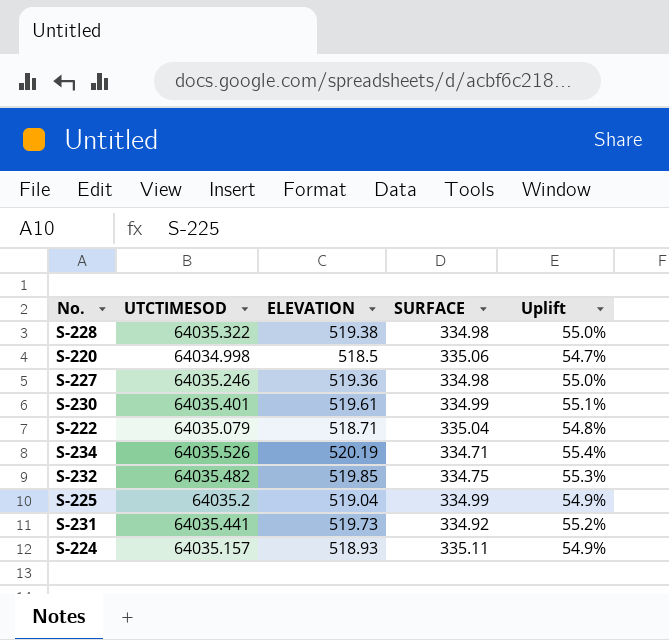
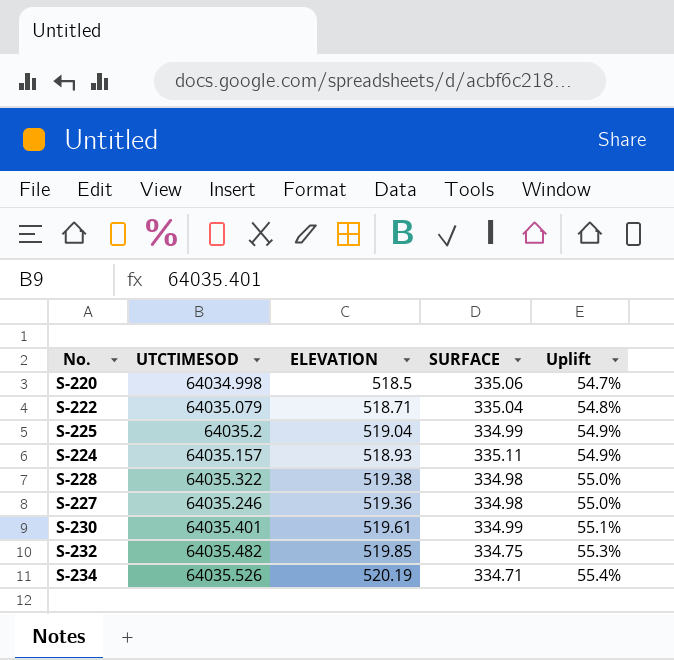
row order: none -> Uplift ascending
row S-231: 64035.441 | 519.73 | 334.92 | 55.2% -> none

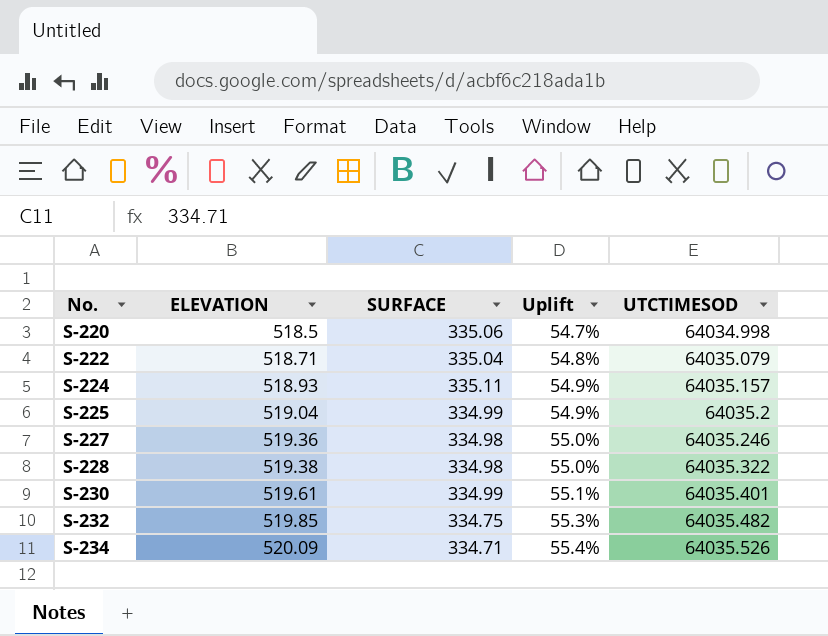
row order: Uplift ascending -> No. ascending
column UTCTIMESOD | position: 2 -> 5
S-234 | ELEVATION: 520.19 -> 520.09

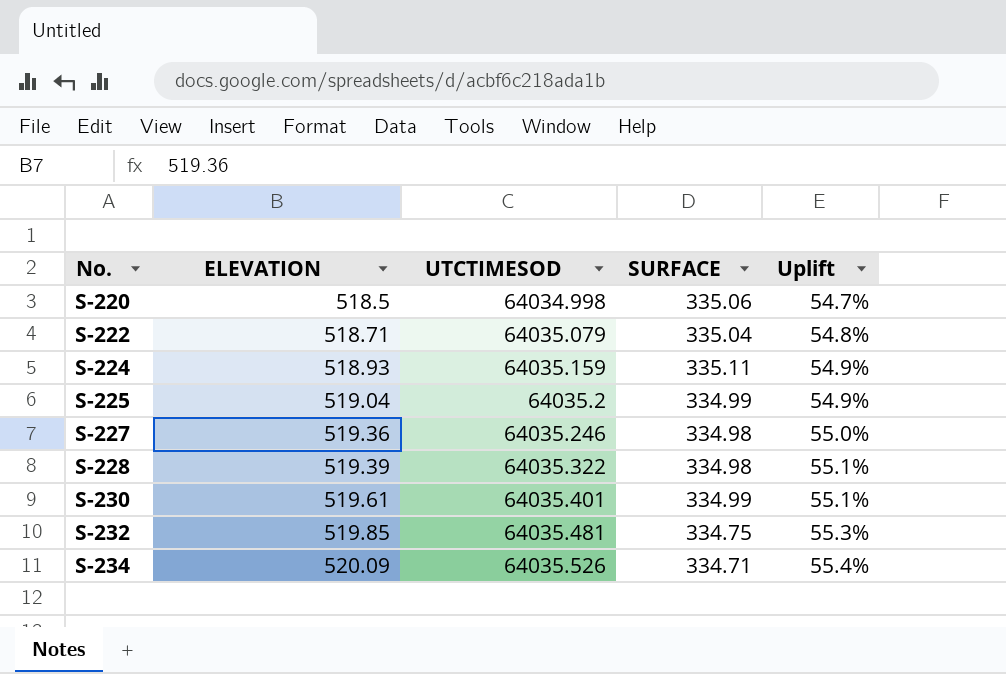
column UTCTIMESOD | position: 5 -> 3
S-224 | UTCTIMESOD: 64035.157 -> 64035.159
S-228 | ELEVATION: 519.38 -> 519.39
S-228 | Uplift: 55.0% -> 55.1%
S-232 | UTCTIMESOD: 64035.482 -> 64035.481

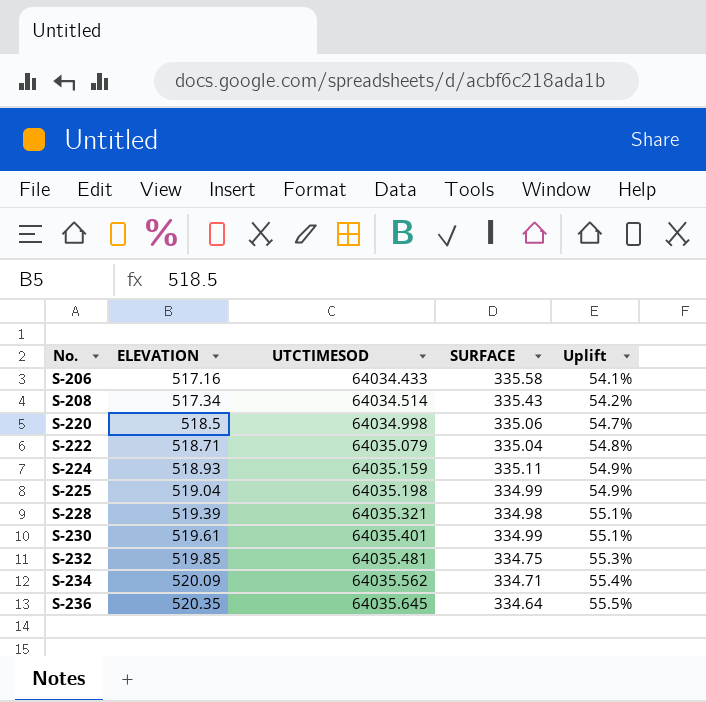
row S-227: 519.36 | 64035.246 | 334.98 | 55.0% -> none
row S-206: none -> 517.16 | 64034.433 | 335.58 | 54.1%
row S-208: none -> 517.34 | 64034.514 | 335.43 | 54.2%
S-225 | UTCTIMESOD: 64035.2 -> 64035.198
S-228 | UTCTIMESOD: 64035.322 -> 64035.321
S-234 | UTCTIMESOD: 64035.526 -> 64035.562
row S-236: none -> 520.35 | 64035.645 | 334.64 | 55.5%

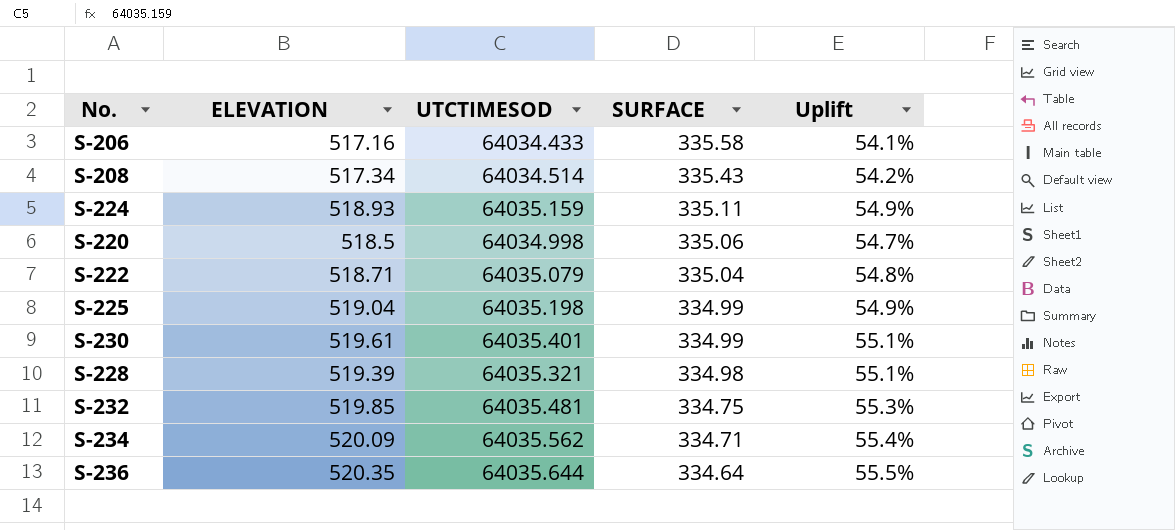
row order: No. ascending -> SURFACE descending
S-236 | UTCTIMESOD: 64035.645 -> 64035.644

